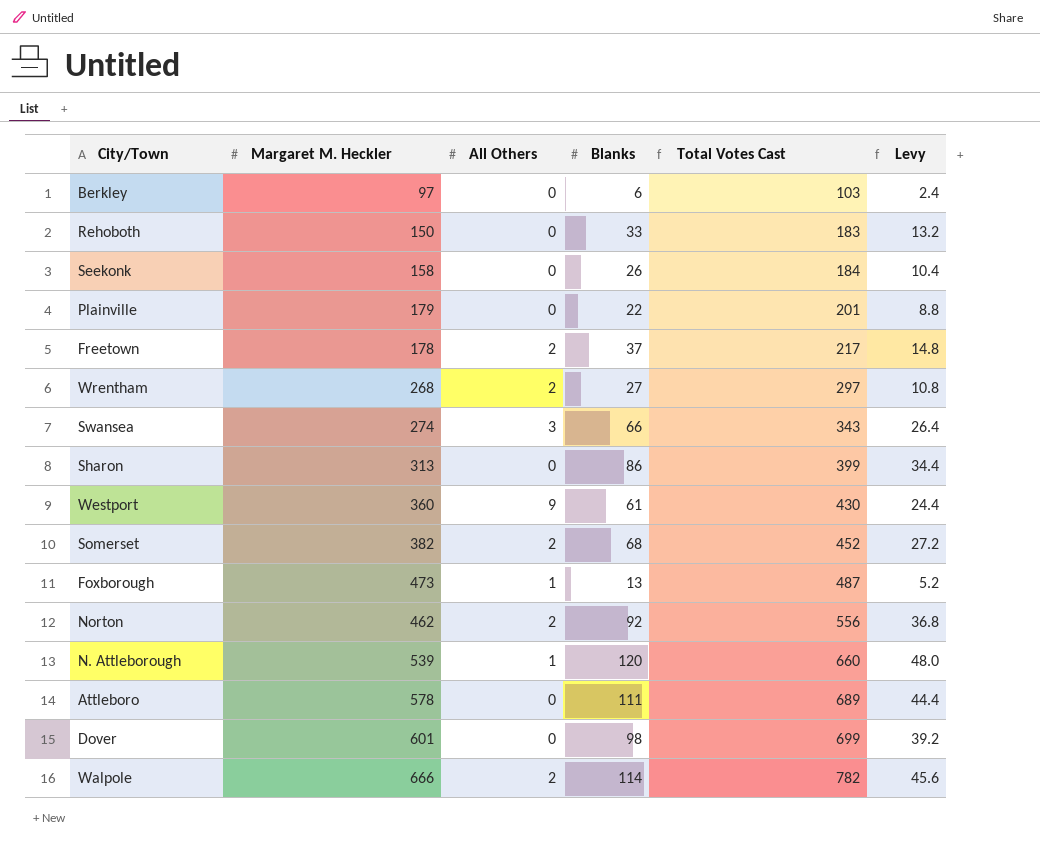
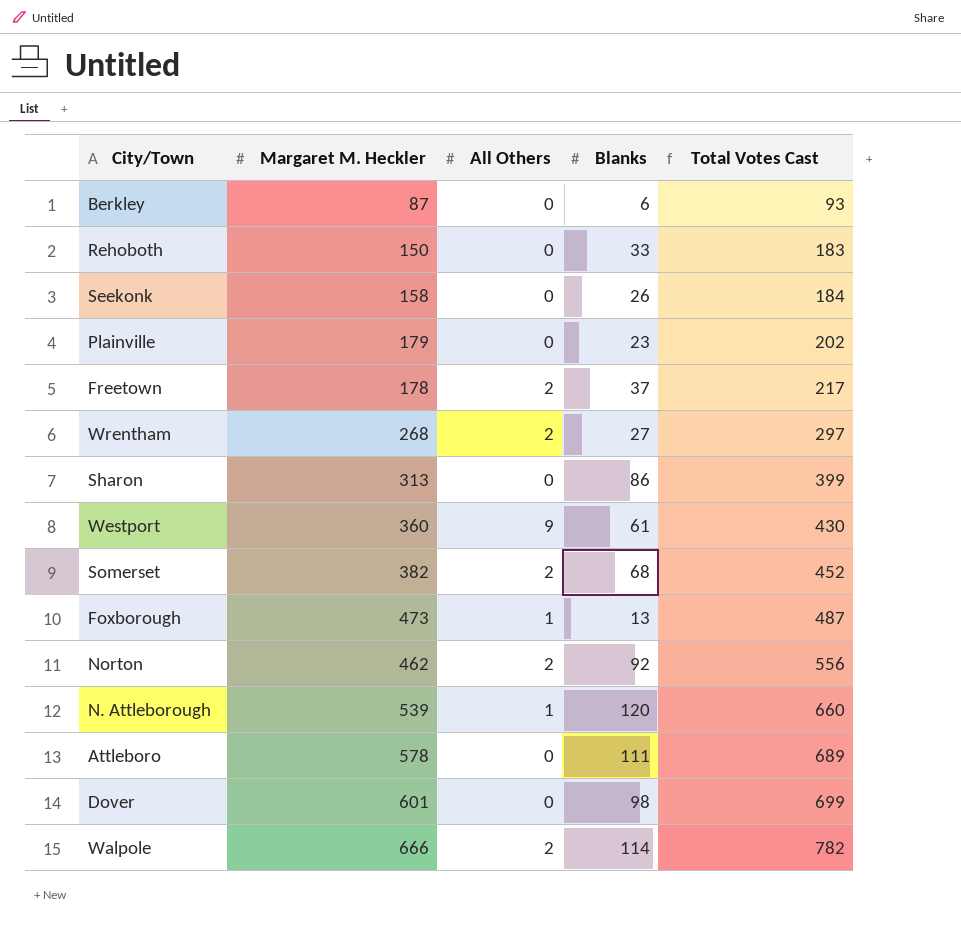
column Levy | formula: [Blanks] * 0.4 -> none
row Swansea: 274 | 3 | 66 | 343 | 26.4 -> none
Berkley | Margaret M. Heckler: 97 -> 87
Berkley | Total Votes Cast: 103 -> 93
Plainville | Blanks: 22 -> 23
Plainville | Total Votes Cast: 201 -> 202

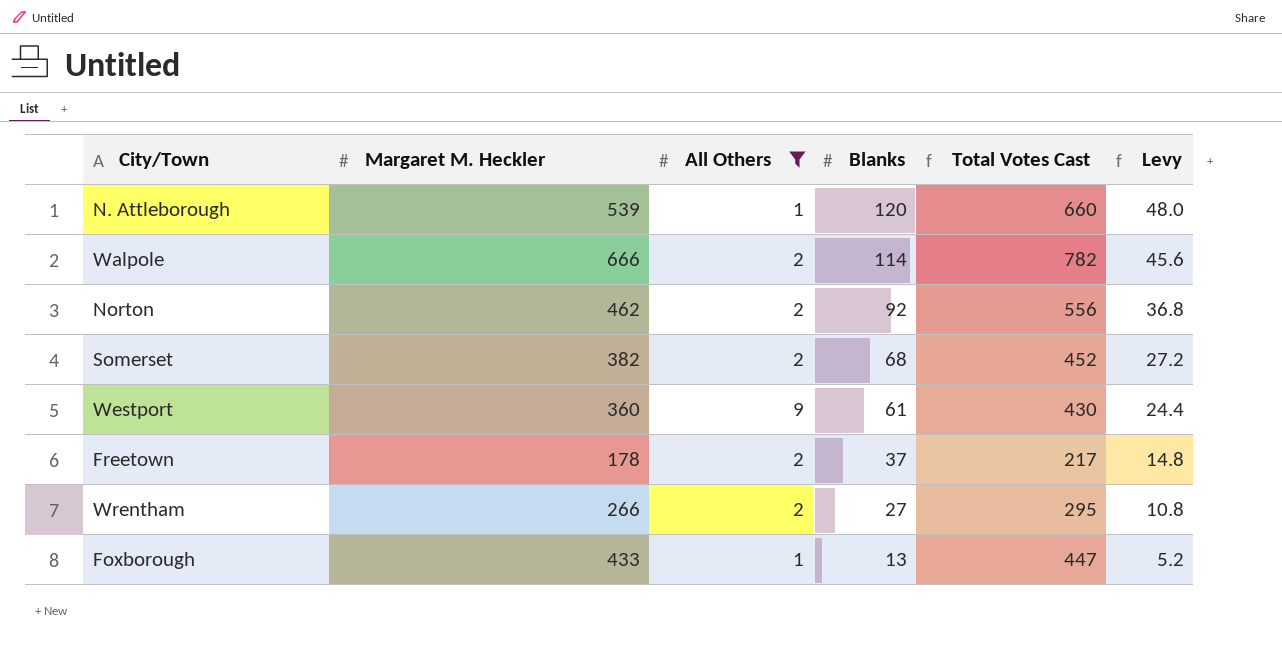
filter: none -> All Others != 0
row order: Total Votes Cast ascending -> Blanks descending
column Levy | formula: none -> [Blanks] * 0.4
Wrentham | Margaret M. Heckler: 268 -> 266
Wrentham | Total Votes Cast: 297 -> 295
Foxborough | Margaret M. Heckler: 473 -> 433
Foxborough | Total Votes Cast: 487 -> 447

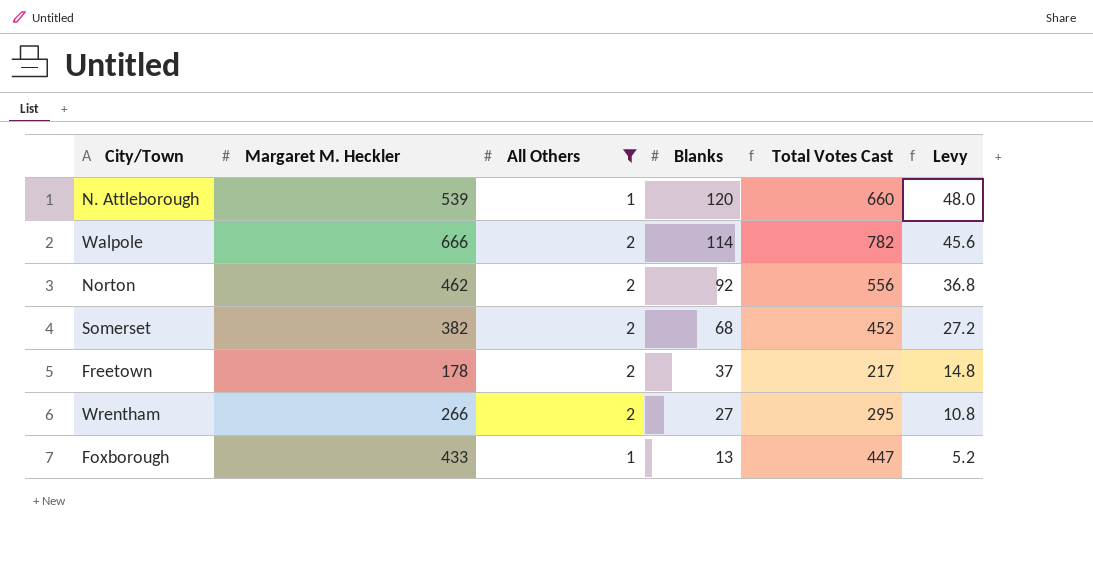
row Westport: 360 | 9 | 61 | 430 | 24.4 -> none

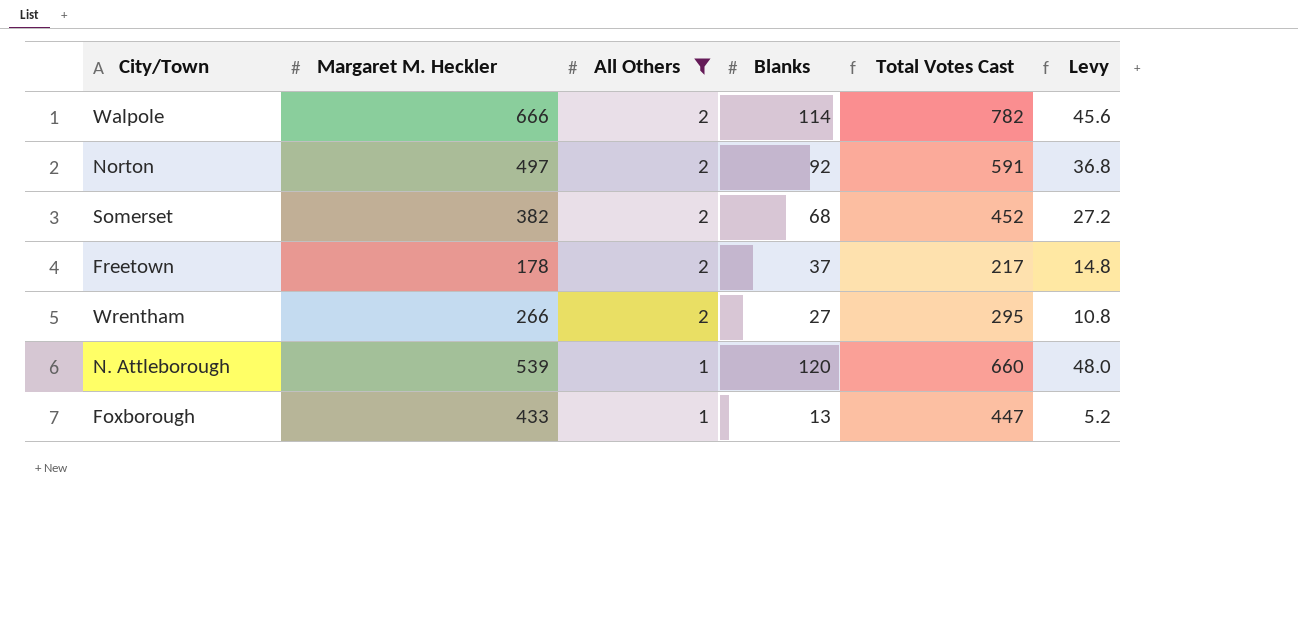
row order: Blanks descending -> All Others descending
Norton | Margaret M. Heckler: 462 -> 497
Norton | Total Votes Cast: 556 -> 591

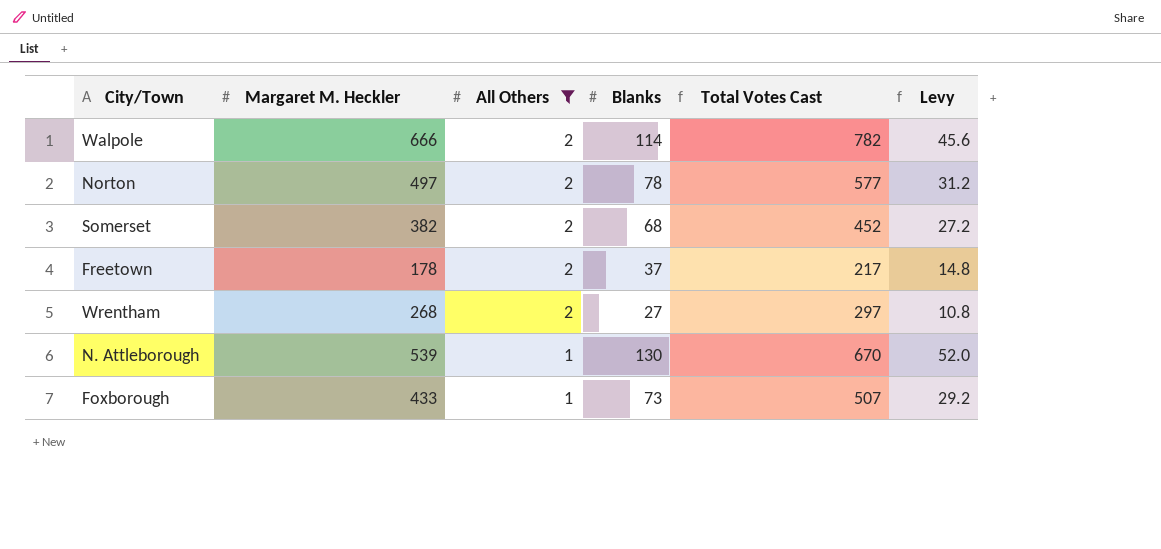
Norton | Blanks: 92 -> 78
Norton | Total Votes Cast: 591 -> 577
Norton | Levy: 36.8 -> 31.2
Wrentham | Margaret M. Heckler: 266 -> 268
Wrentham | Total Votes Cast: 295 -> 297
N. Attleborough | Blanks: 120 -> 130
N. Attleborough | Total Votes Cast: 660 -> 670
N. Attleborough | Levy: 48.0 -> 52.0
Foxborough | Blanks: 13 -> 73
Foxborough | Total Votes Cast: 447 -> 507
Foxborough | Levy: 5.2 -> 29.2

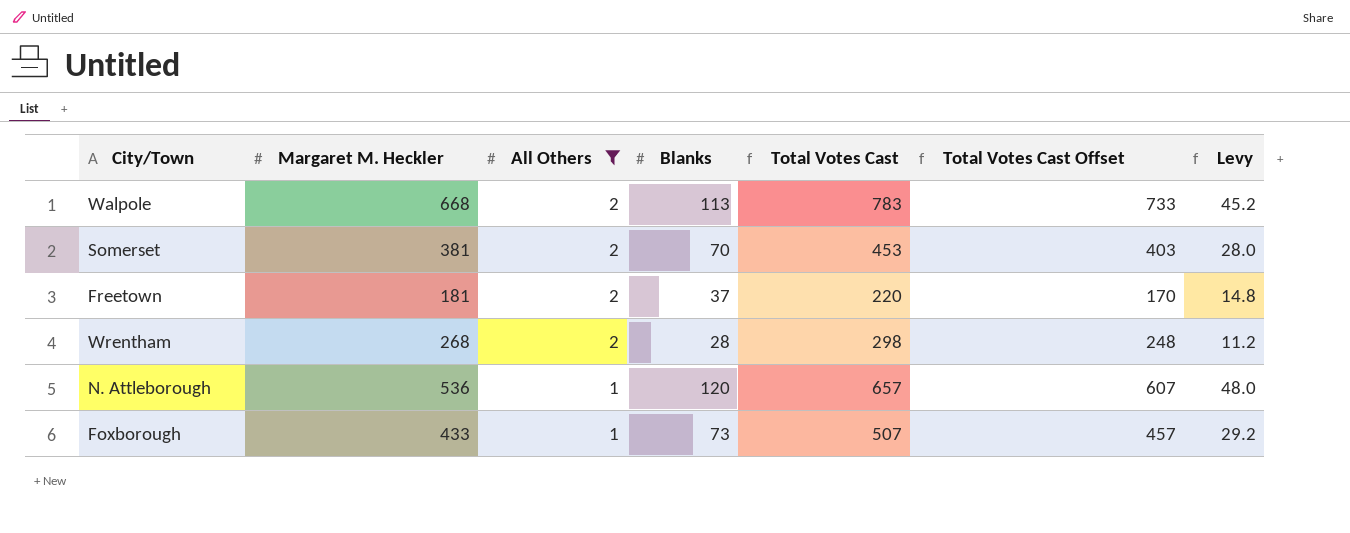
column Total Votes Cast Offset | formula: none -> [Total Votes Cast] - 50
row Norton: 497 | 2 | 78 | 577 | 31.2 -> none
Walpole | Margaret M. Heckler: 666 -> 668
Walpole | Blanks: 114 -> 113
Walpole | Total Votes Cast: 782 -> 783
Walpole | Levy: 45.6 -> 45.2
Somerset | Margaret M. Heckler: 382 -> 381
Somerset | Blanks: 68 -> 70
Somerset | Total Votes Cast: 452 -> 453
Somerset | Levy: 27.2 -> 28.0
Freetown | Margaret M. Heckler: 178 -> 181
Freetown | Total Votes Cast: 217 -> 220
Wrentham | Blanks: 27 -> 28
Wrentham | Total Votes Cast: 297 -> 298
Wrentham | Levy: 10.8 -> 11.2
N. Attleborough | Margaret M. Heckler: 539 -> 536
N. Attleborough | Blanks: 130 -> 120
N. Attleborough | Total Votes Cast: 670 -> 657
N. Attleborough | Levy: 52.0 -> 48.0

